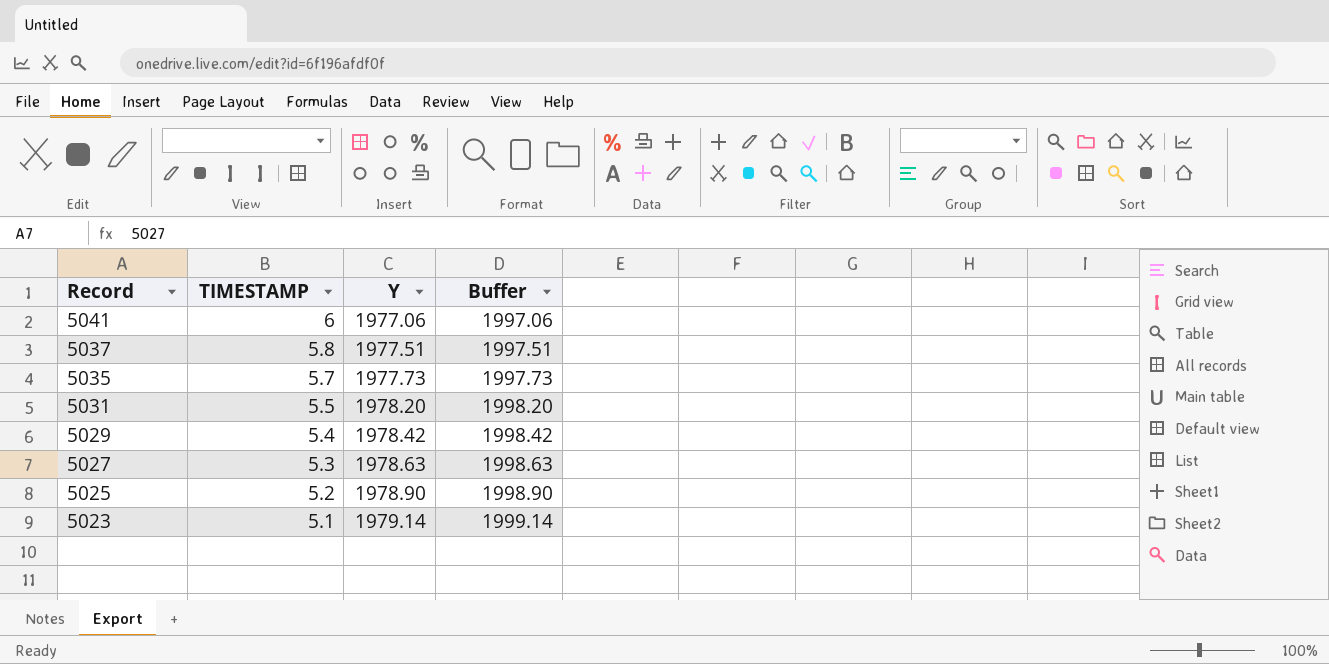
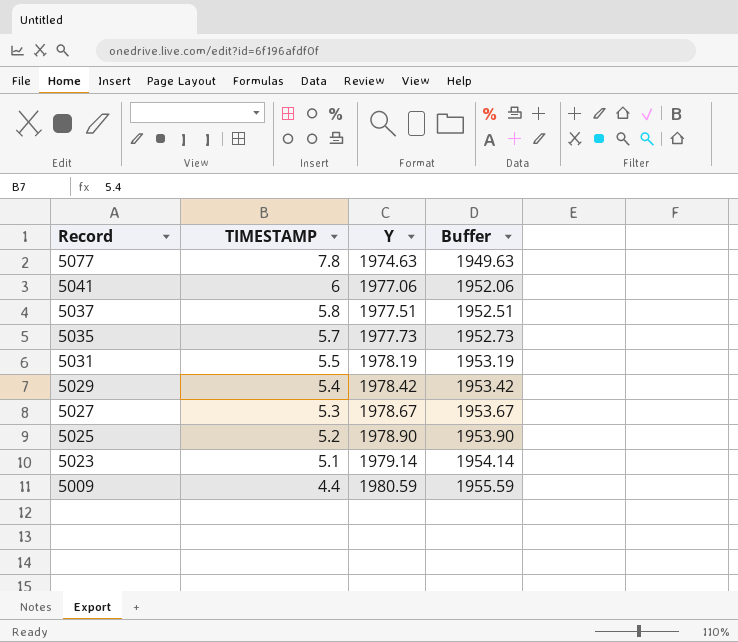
column Buffer | formula: [Y] + 20 -> [Y] - 25
row 5077: none -> 7.8 | 1974.63 | 1949.63
5031 | Y: 1978.20 -> 1978.19
5027 | Y: 1978.63 -> 1978.67
row 5009: none -> 4.4 | 1980.59 | 1955.59

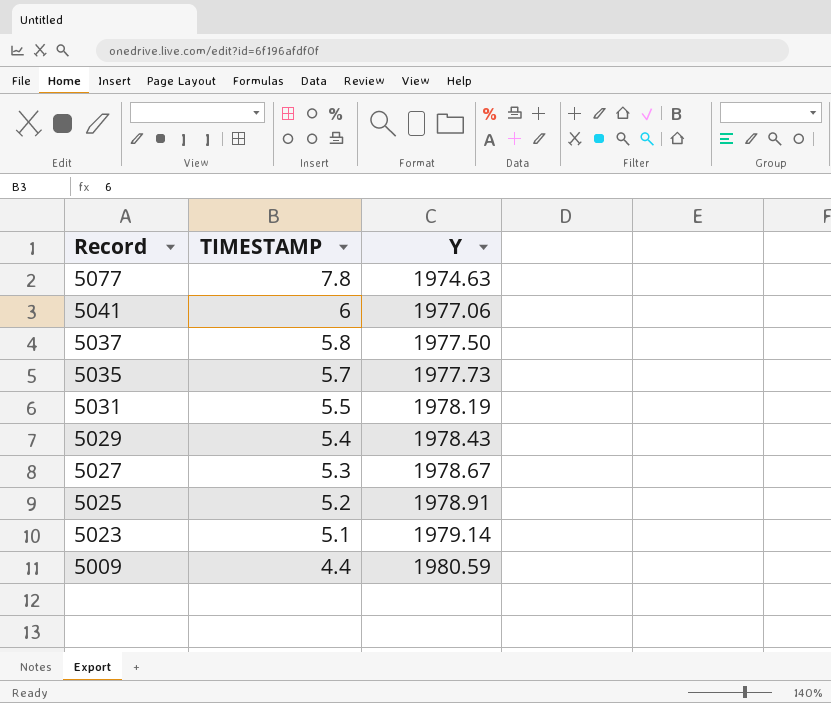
column Buffer | formula: [Y] - 25 -> none
5037 | Y: 1977.51 -> 1977.50
5029 | Y: 1978.42 -> 1978.43
5025 | Y: 1978.90 -> 1978.91

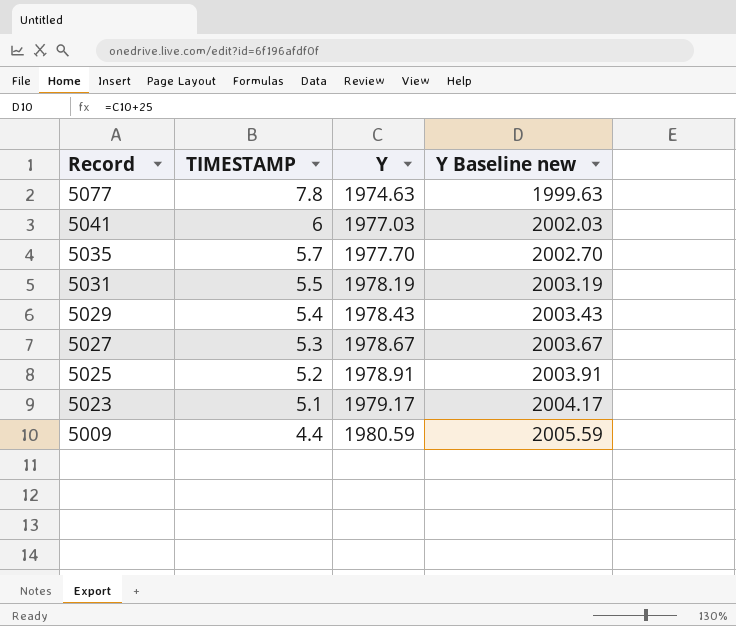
column Y Baseline new | formula: none -> [Y] + 25
row 5037: 5.8 | 1977.50 -> none
5041 | Y: 1977.06 -> 1977.03
5035 | Y: 1977.73 -> 1977.70
5023 | Y: 1979.14 -> 1979.17

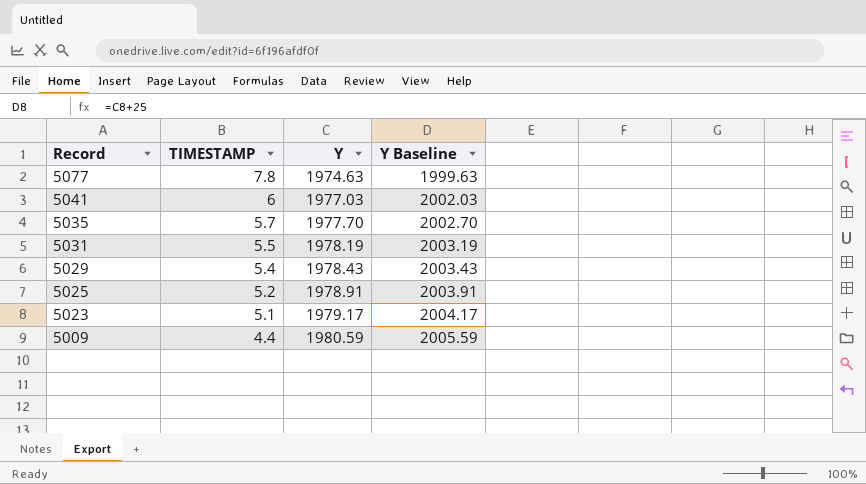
column name: Y Baseline new -> Y Baseline
row 5027: 5.3 | 1978.67 | 2003.67 -> none

